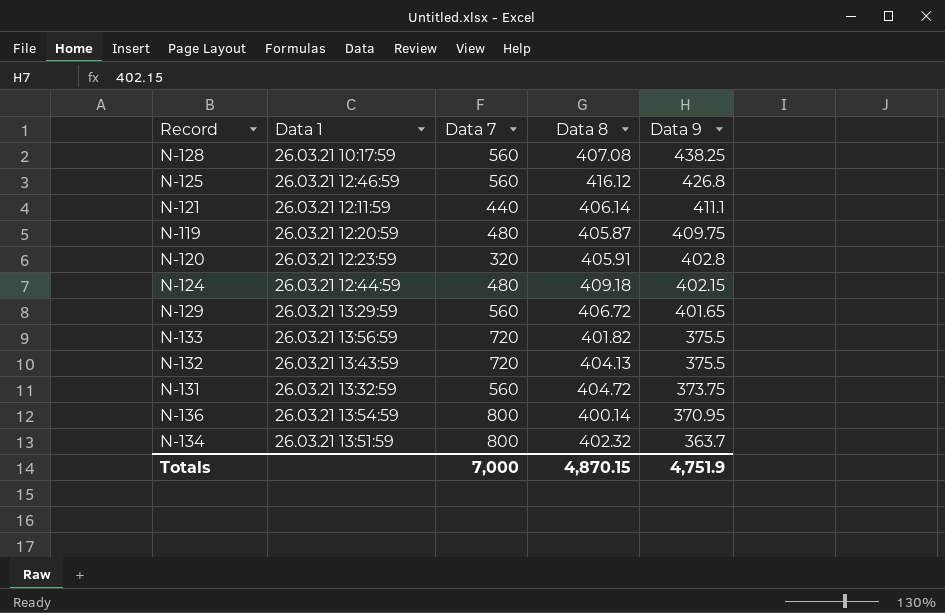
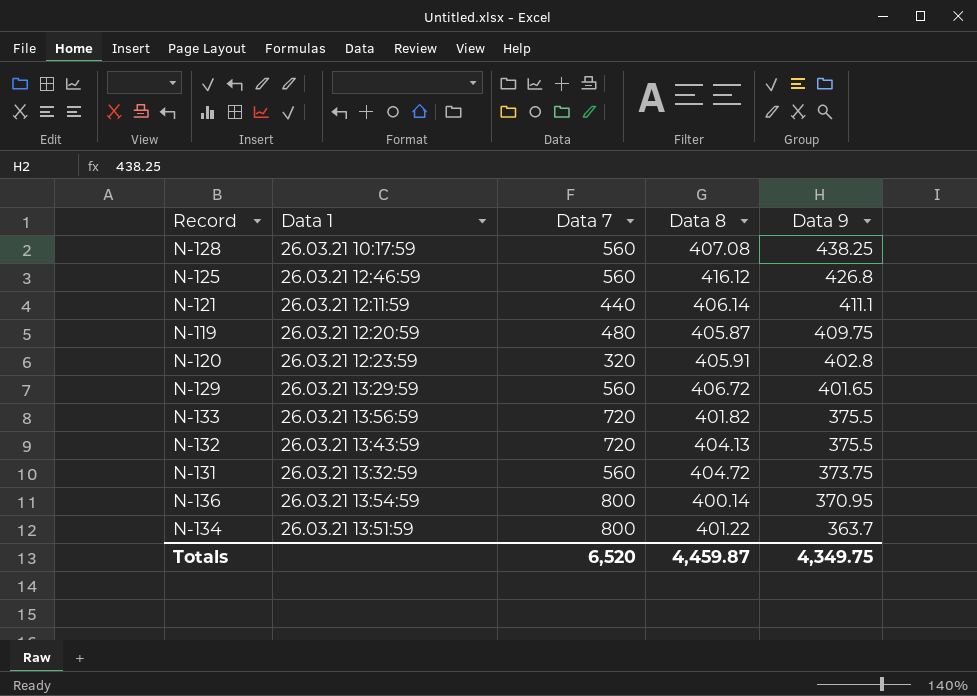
row N-124: 26.03.21 12:44:59 | 480 | 409.18 | 402.15 -> none
N-134 | Data 8: 402.32 -> 401.22
Totals | Data 7: 7,000 -> 6,520
Totals | Data 8: 4,870.15 -> 4,459.87
Totals | Data 9: 4,751.9 -> 4,349.75

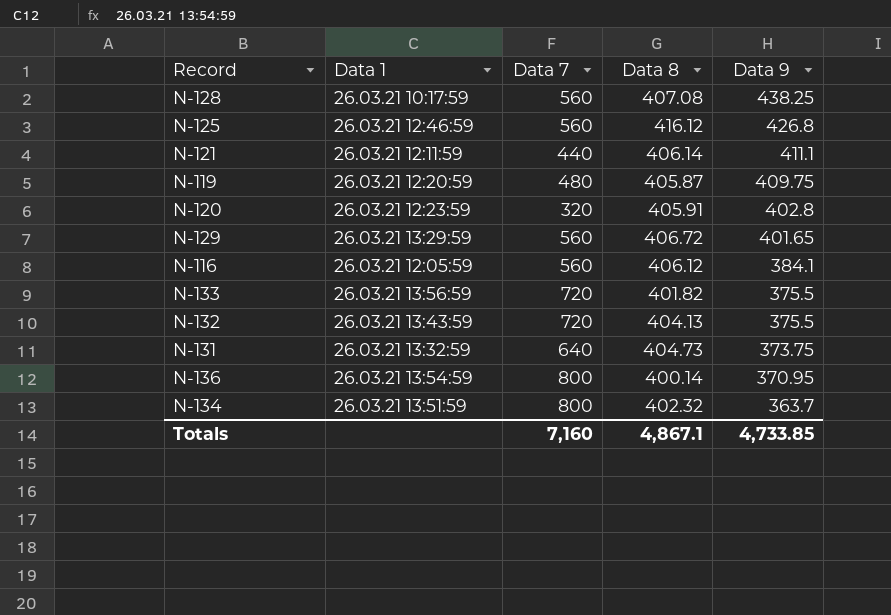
row N-116: none -> 26.03.21 12:05:59 | 560 | 406.12 | 384.1
N-131 | Data 7: 560 -> 640
N-131 | Data 8: 404.72 -> 404.73
N-134 | Data 8: 401.22 -> 402.32
Totals | Data 7: 6,520 -> 7,160
Totals | Data 8: 4,459.87 -> 4,867.1
Totals | Data 9: 4,349.75 -> 4,733.85

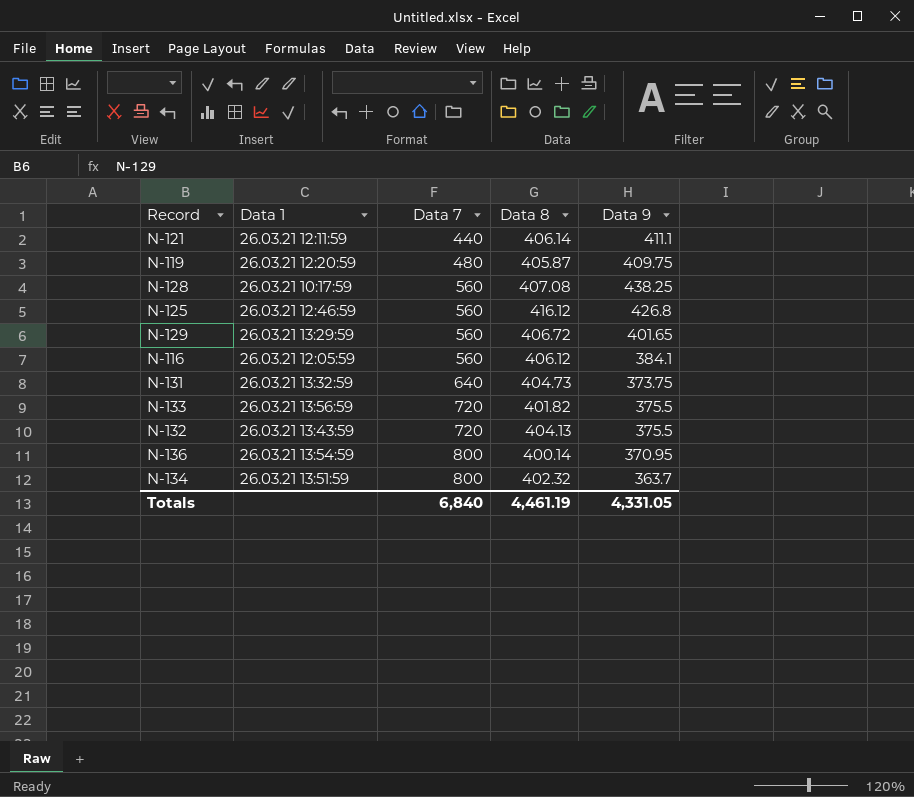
row order: Data 9 descending -> Data 7 ascending
row N-120: 26.03.21 12:23:59 | 320 | 405.91 | 402.8 -> none
Totals | Data 7: 7,160 -> 6,840
Totals | Data 8: 4,867.1 -> 4,461.19
Totals | Data 9: 4,733.85 -> 4,331.05

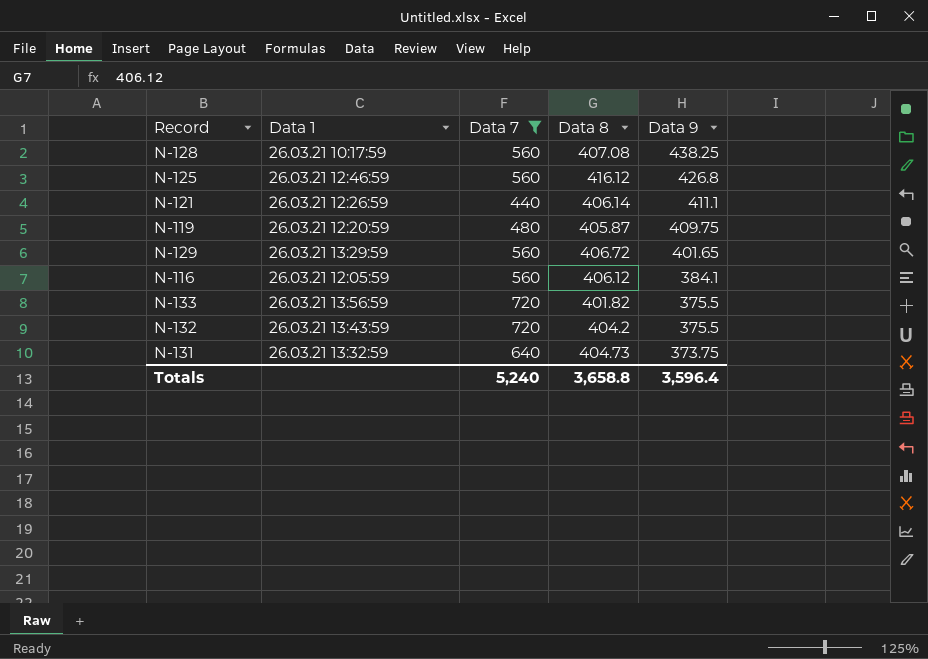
filter: none -> Data 7 != 800
row order: Data 7 ascending -> Data 9 descending
N-121 | Data 1: 26.03.21 12:11:59 -> 26.03.21 12:26:59
N-132 | Data 8: 404.13 -> 404.2
Totals | Data 7: 6,840 -> 5,240
Totals | Data 8: 4,461.19 -> 3,658.8
Totals | Data 9: 4,331.05 -> 3,596.4

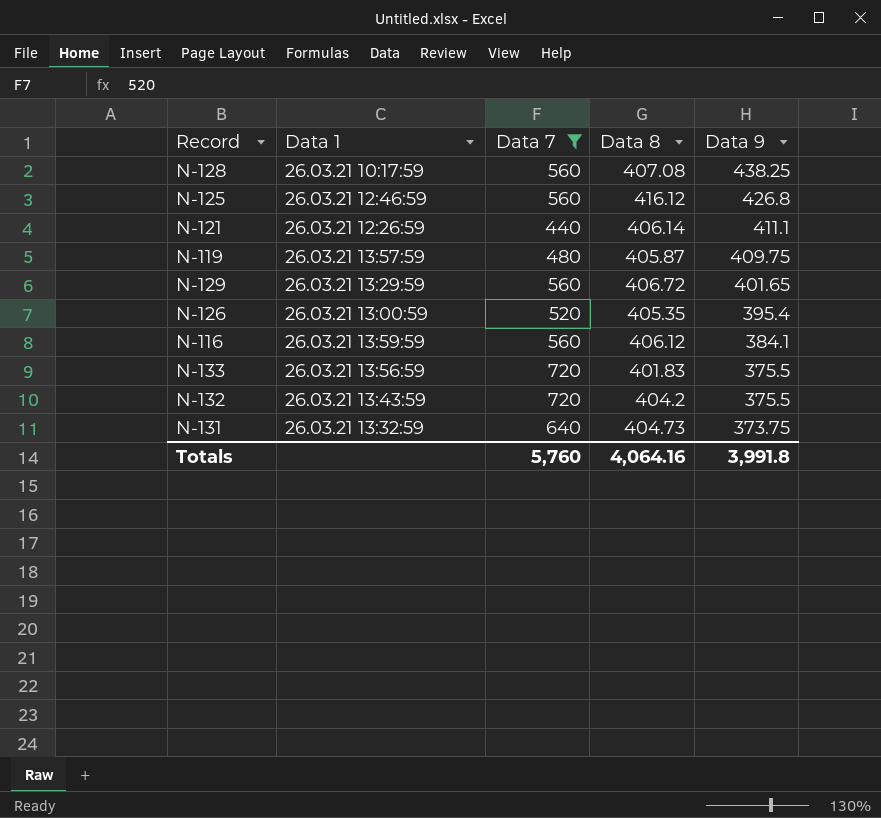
N-119 | Data 1: 26.03.21 12:20:59 -> 26.03.21 13:57:59
row N-126: none -> 26.03.21 13:00:59 | 520 | 405.35 | 395.4
N-116 | Data 1: 26.03.21 12:05:59 -> 26.03.21 13:59:59
N-133 | Data 8: 401.82 -> 401.83
Totals | Data 7: 5,240 -> 5,760
Totals | Data 8: 3,658.8 -> 4,064.16
Totals | Data 9: 3,596.4 -> 3,991.8

